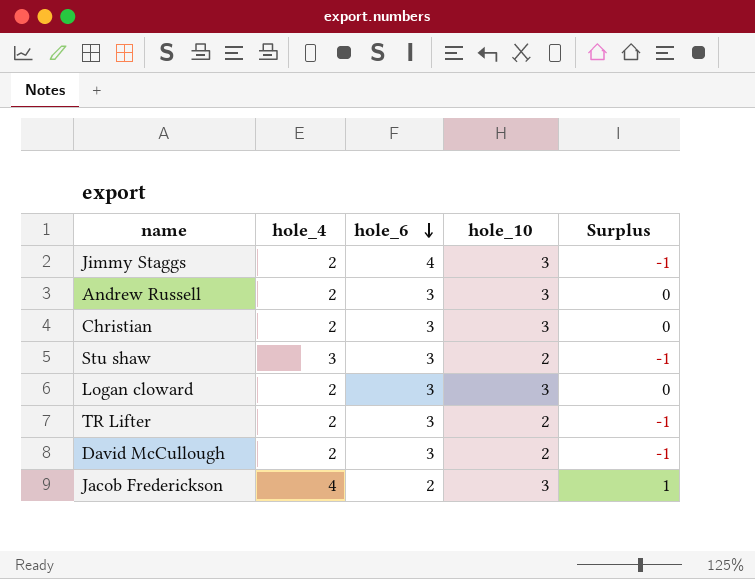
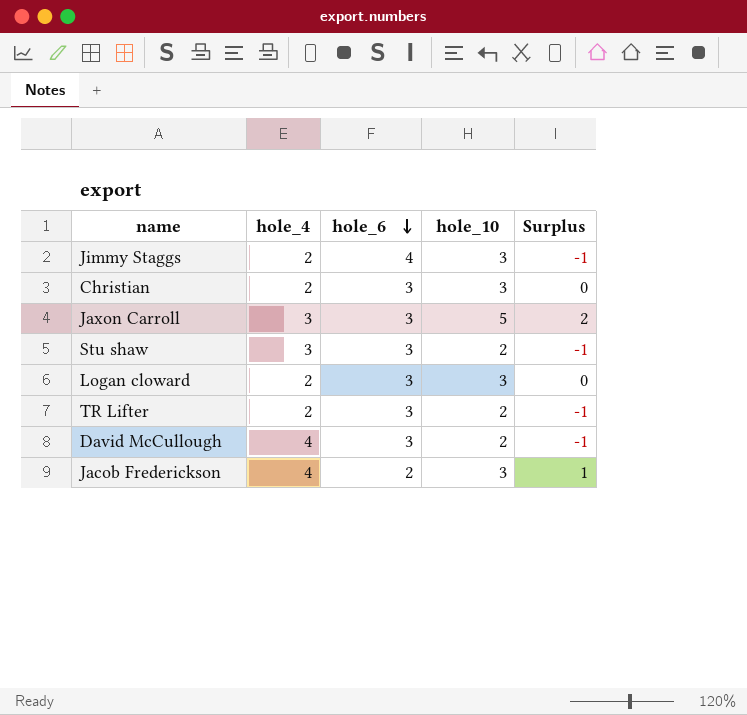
row Andrew Russell: 2 | 3 | 3 | 0 -> none
row Jaxon Carroll: none -> 3 | 3 | 5 | 2
David McCullough | hole_4: 2 -> 4

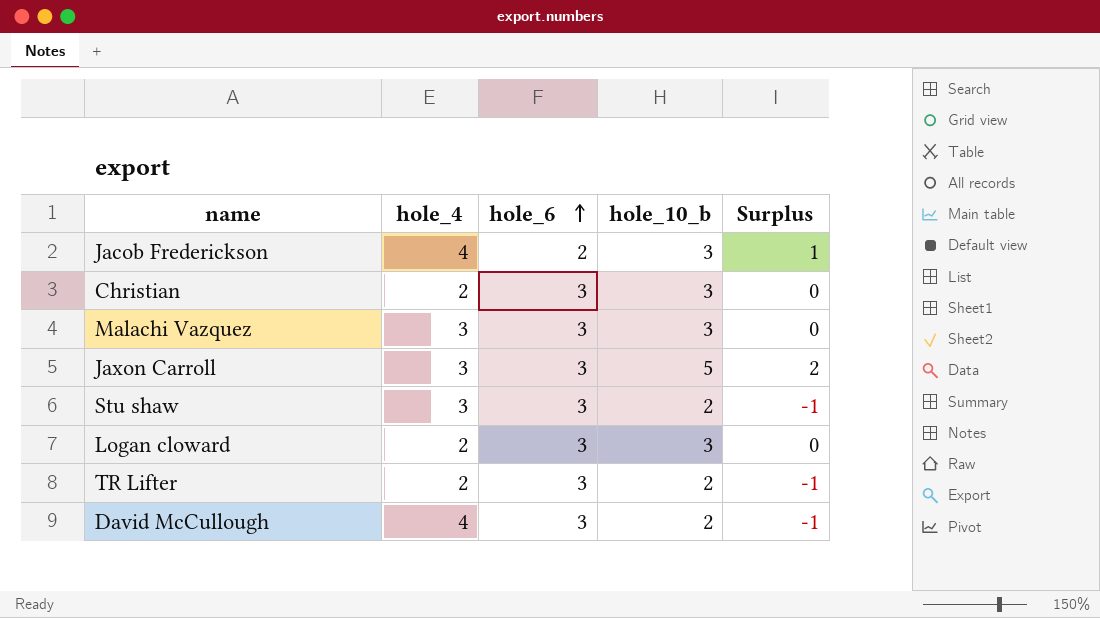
row order: hole_6 descending -> hole_6 ascending
column name: hole_10 -> hole_10_b
row Jimmy Staggs: 2 | 4 | 3 | -1 -> none
row Malachi Vazquez: none -> 3 | 3 | 3 | 0

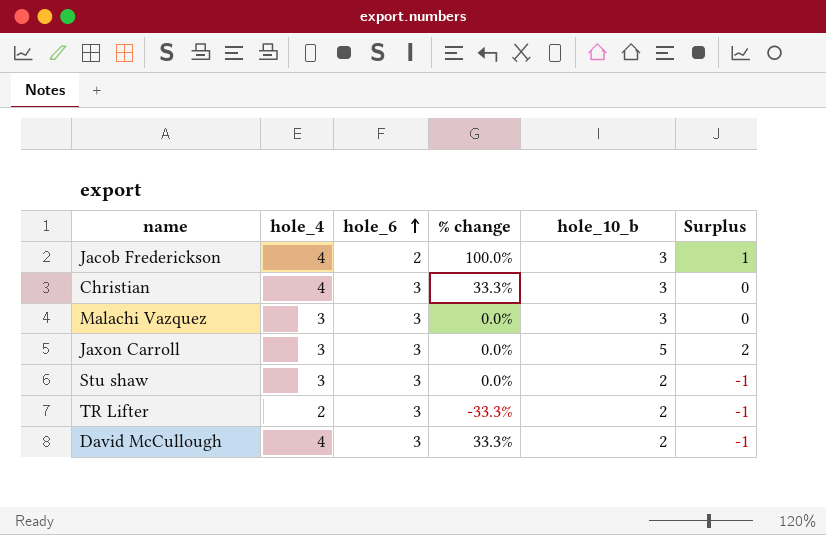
column % change | formula: none -> ([hole_4] - [hole_6]) / [hole_6]
row Logan cloward: 2 | 3 | 3 | 0 -> none
Christian | hole_4: 2 -> 4

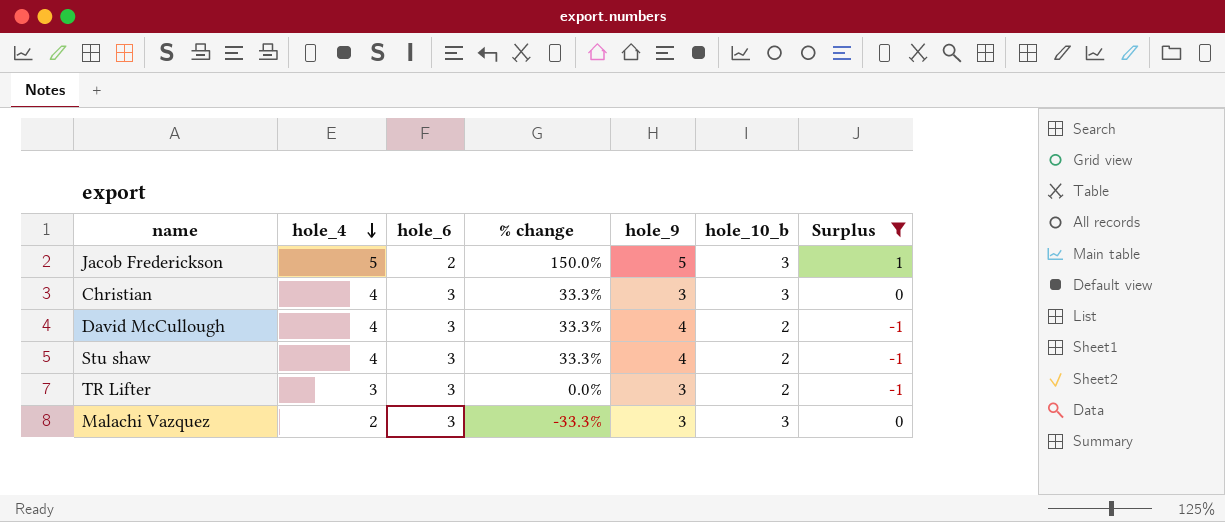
filter: none -> Surplus != 2
row order: hole_6 ascending -> hole_4 descending
column hole_9 | position: none -> 5
Jacob Frederickson | hole_4: 4 -> 5
Jacob Frederickson | % change: 100.0% -> 150.0%
Stu shaw | hole_4: 3 -> 4
Stu shaw | % change: 0.0% -> 33.3%
TR Lifter | hole_4: 2 -> 3
TR Lifter | % change: -33.3% -> 0.0%
Malachi Vazquez | hole_4: 3 -> 2
Malachi Vazquez | % change: 0.0% -> -33.3%

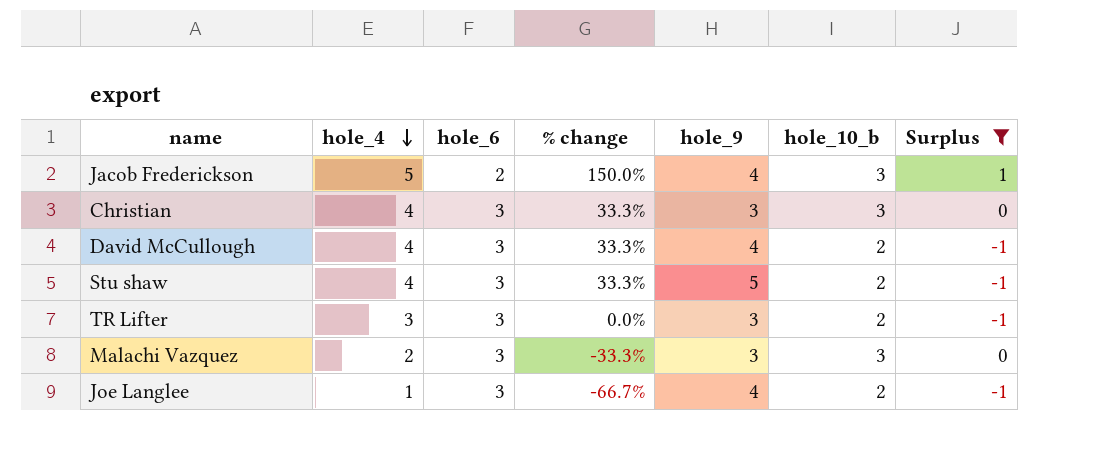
Jacob Frederickson | hole_9: 5 -> 4
Stu shaw | hole_9: 4 -> 5
row Joe Langlee: none -> 1 | 3 | -66.7% | 4 | 2 | -1

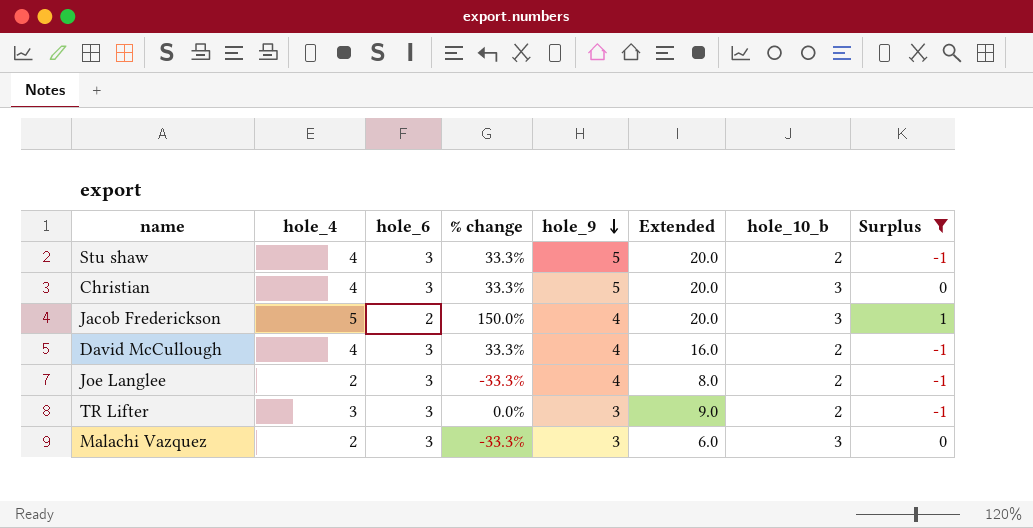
row order: hole_4 descending -> hole_9 descending
column Extended | formula: none -> [hole_4] * [hole_9]
Christian | hole_9: 3 -> 5
Joe Langlee | hole_4: 1 -> 2
Joe Langlee | % change: -66.7% -> -33.3%

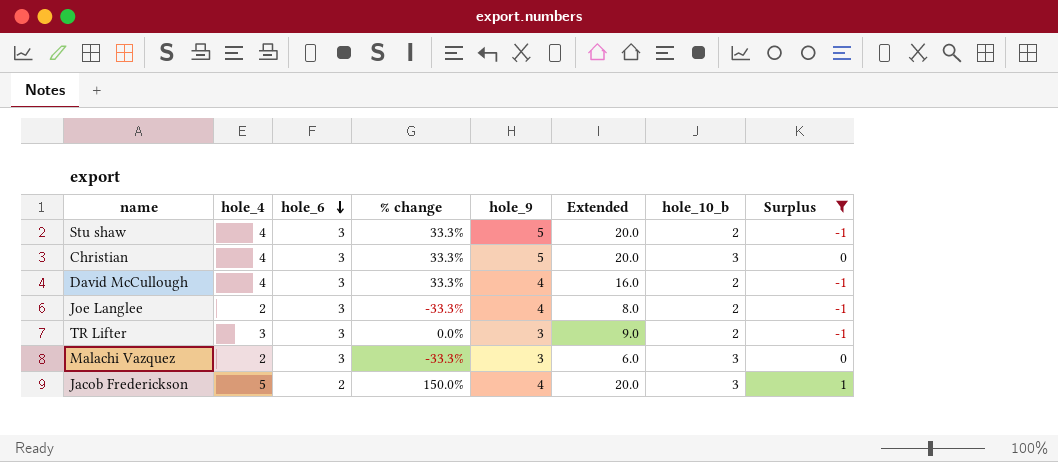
row order: hole_9 descending -> hole_6 descending

